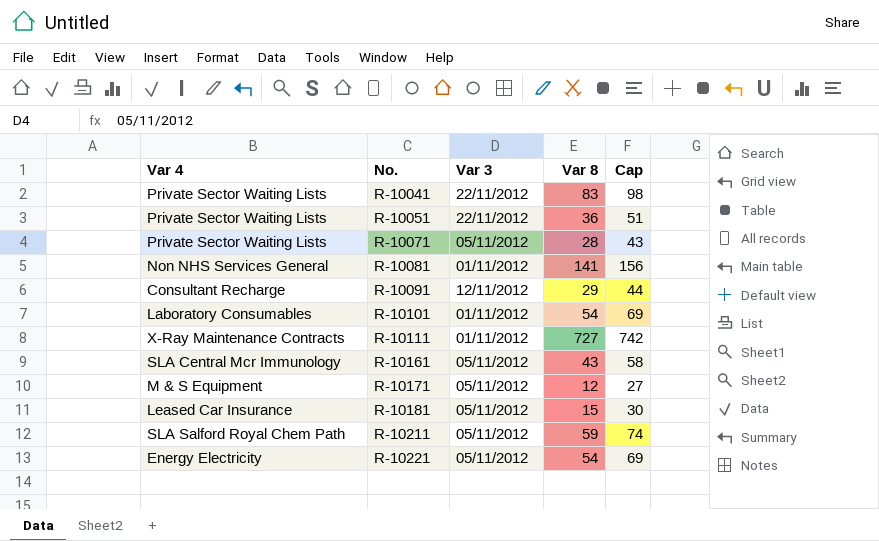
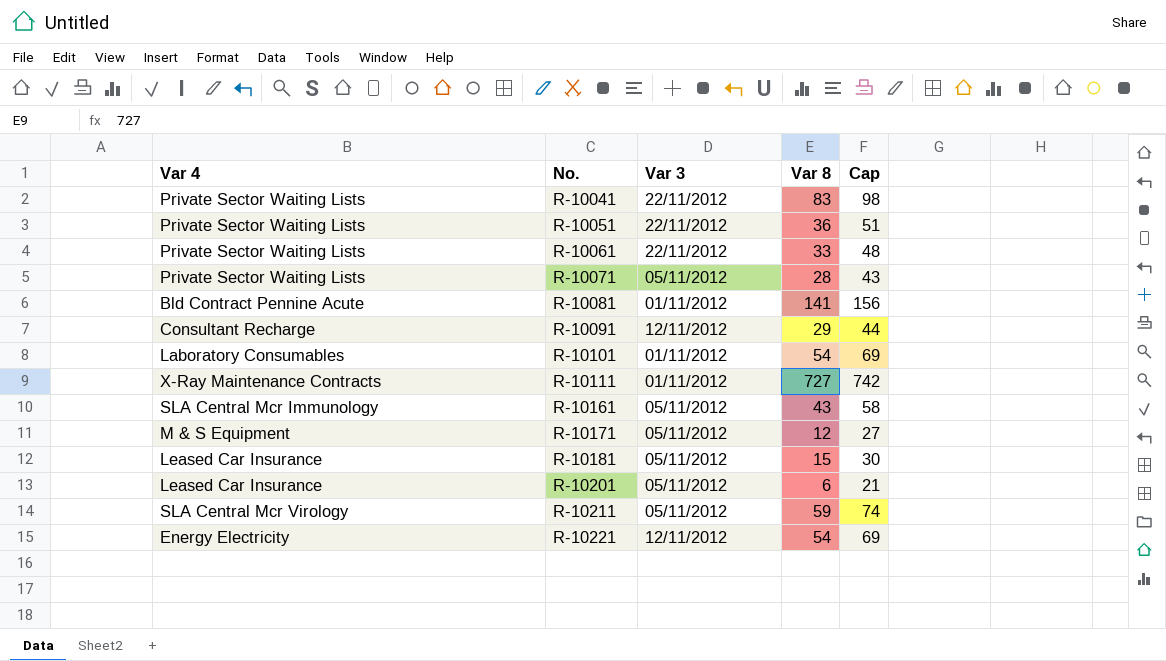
row R-10061: none -> Private Sector Waiting Lists | 22/11/2012 | 33 | 48
R-10081 | Var 4: Non NHS Services General -> Bld Contract Pennine Acute
row R-10201: none -> Leased Car Insurance | 05/11/2012 | 6 | 21
R-10211 | Var 4: SLA Salford Royal Chem Path -> SLA Central Mcr Virology
R-10221 | Var 3: 05/11/2012 -> 12/11/2012

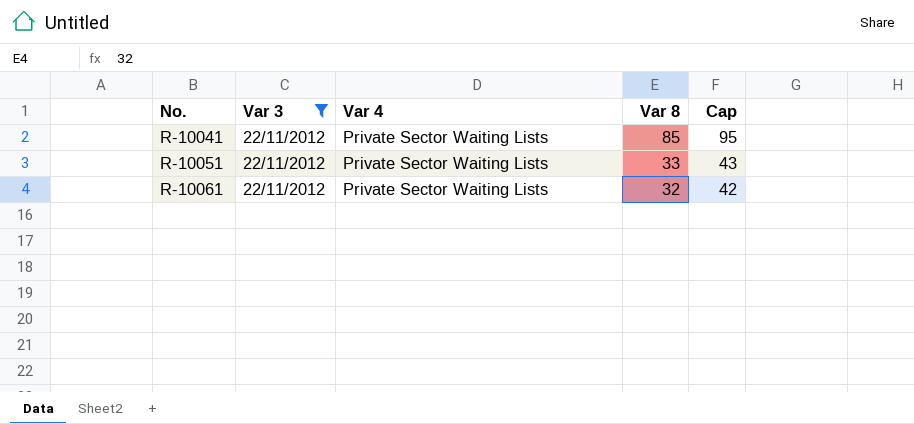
filter: none -> Var 3 = 22/11/2012
column Var 4 | position: 1 -> 3
column Cap | formula: [Var 8] + 15 -> [Var 8] + 10
R-10041 | Var 8: 83 -> 85
R-10051 | Var 8: 36 -> 33
R-10061 | Var 8: 33 -> 32

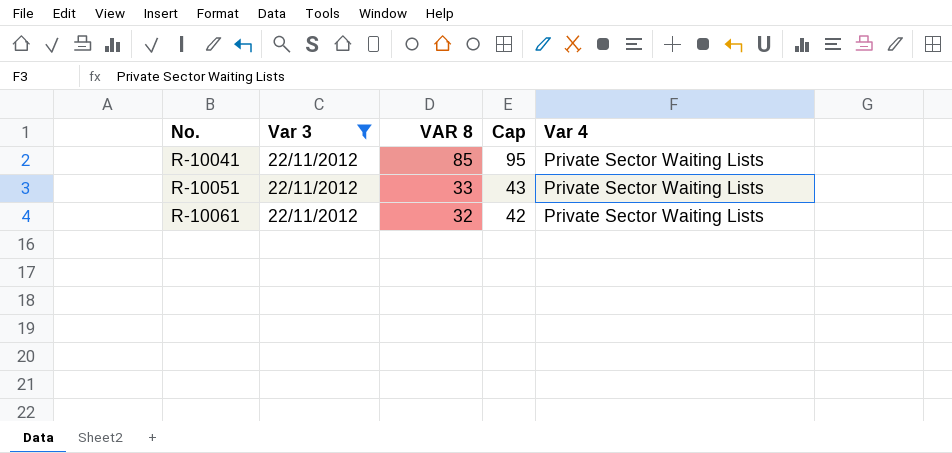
column name: Var 8 -> VAR 8
column Var 4 | position: 3 -> 5

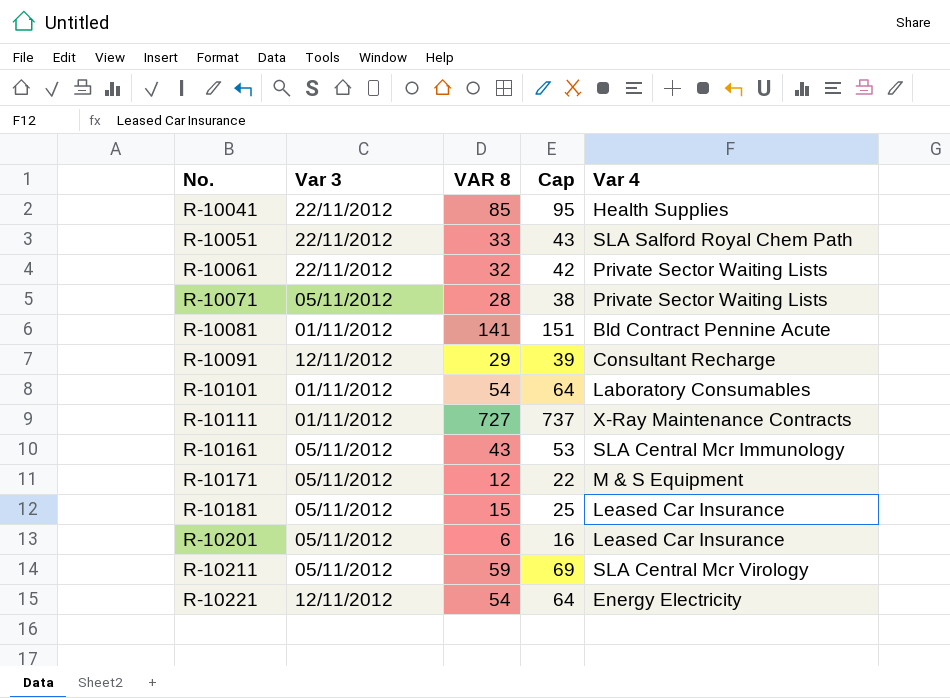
filter: Var 3 = 22/11/2012 -> none
R-10041 | Var 4: Private Sector Waiting Lists -> Health Supplies
R-10051 | Var 4: Private Sector Waiting Lists -> SLA Salford Royal Chem Path

